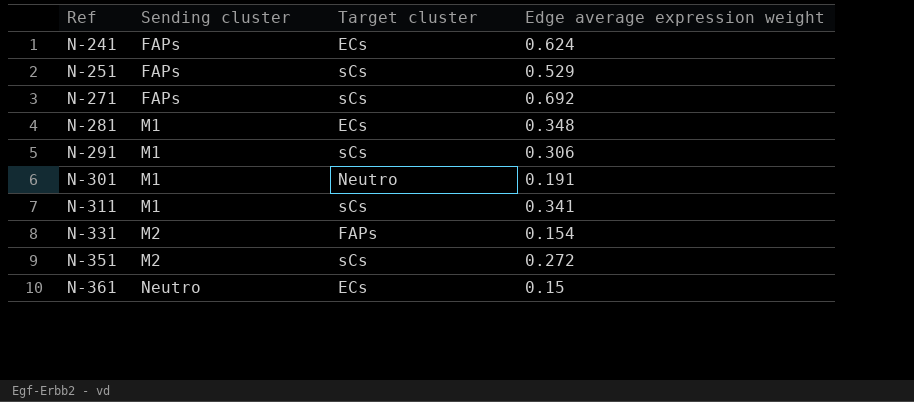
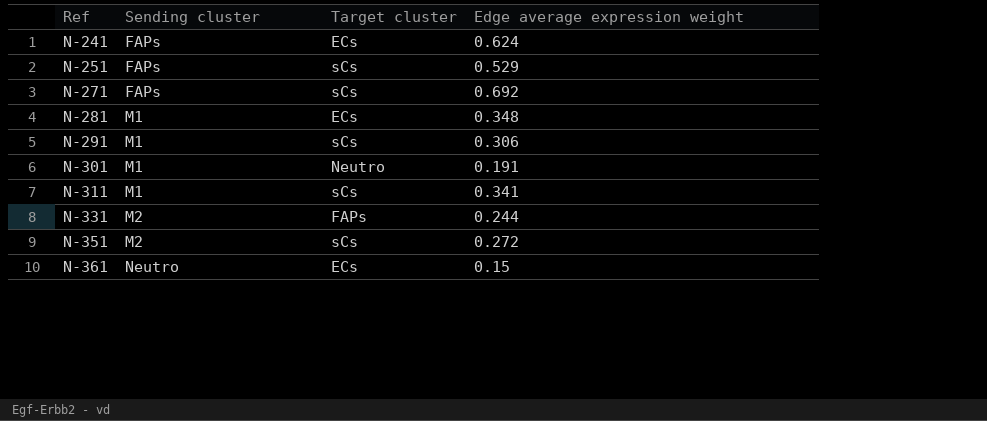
N-331 | Edge average expression weight: 0.154 -> 0.244

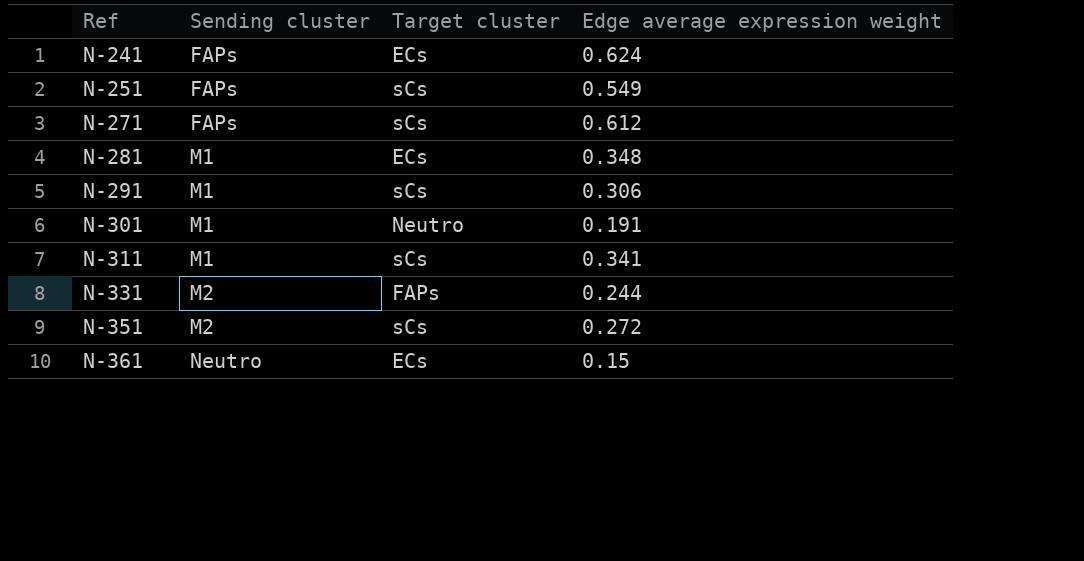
N-251 | Edge average expression weight: 0.529 -> 0.549
N-271 | Edge average expression weight: 0.692 -> 0.612

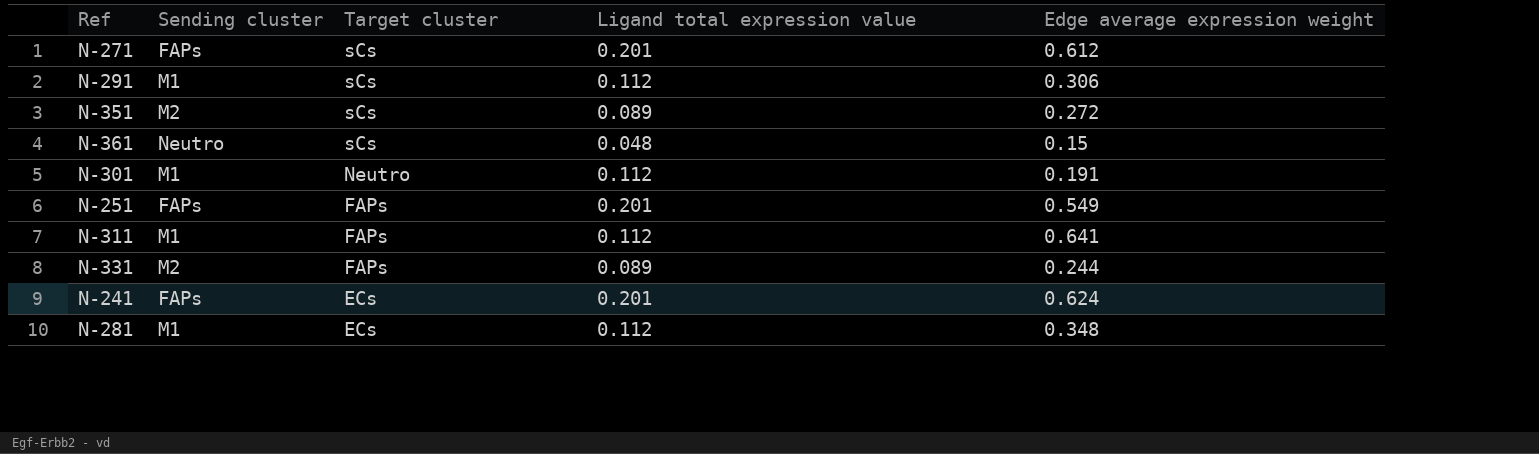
row order: Ref ascending -> Target cluster descending
column Ligand total expression value | position: none -> 4
N-361 | Target cluster: ECs -> sCs
N-251 | Target cluster: sCs -> FAPs
N-311 | Target cluster: sCs -> FAPs
N-311 | Edge average expression weight: 0.341 -> 0.641

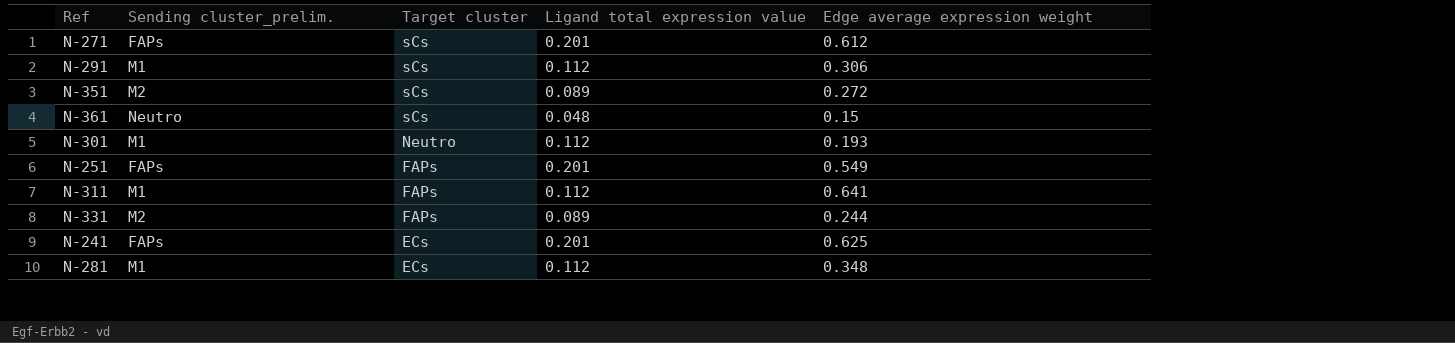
column name: Sending cluster -> Sending cluster_prelim.
N-301 | Edge average expression weight: 0.191 -> 0.193
N-241 | Edge average expression weight: 0.624 -> 0.625

